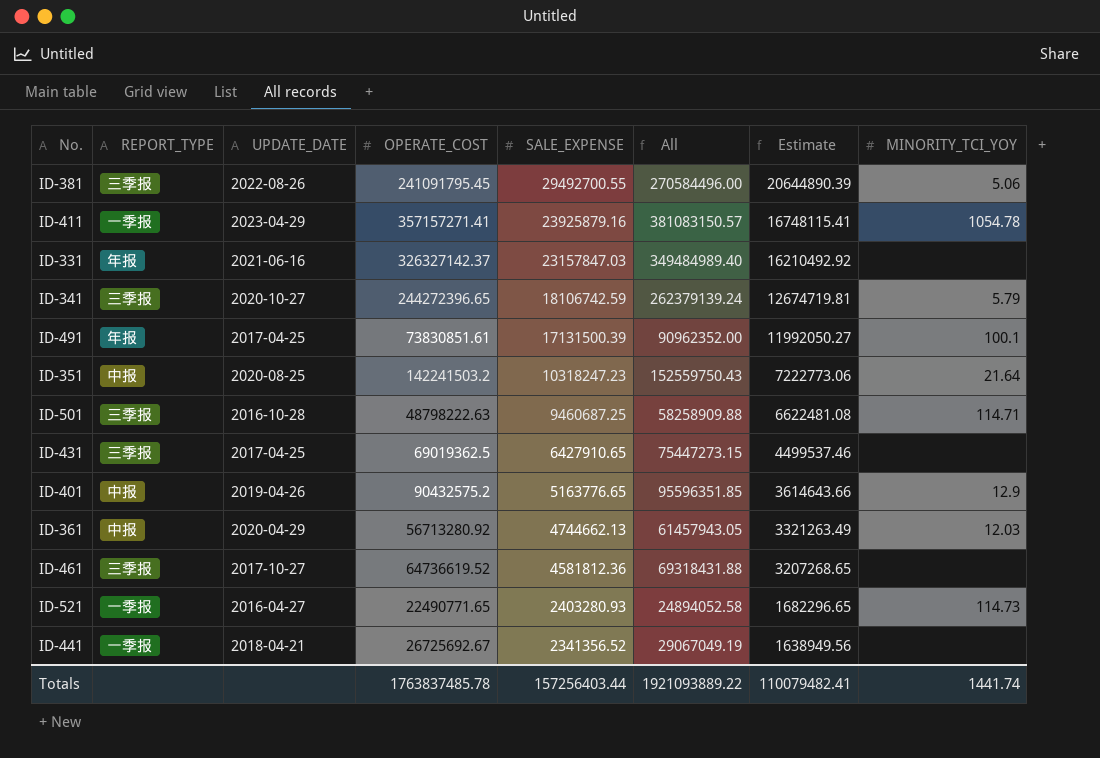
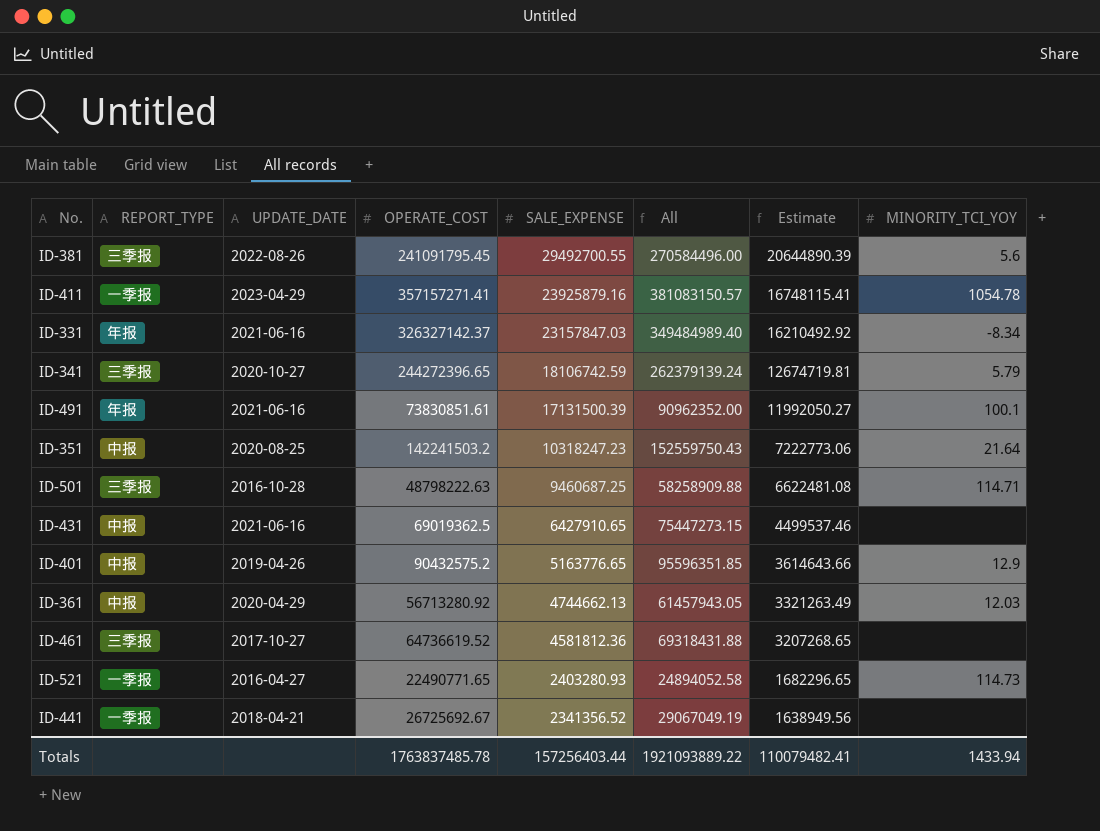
ID-381 | MINORITY_TCI_YOY: 5.06 -> 5.6
ID-331 | MINORITY_TCI_YOY: none -> -8.34
ID-491 | UPDATE_DATE: 2017-04-25 -> 2021-06-16
ID-431 | REPORT_TYPE: 三季报 -> 中报
ID-431 | UPDATE_DATE: 2017-04-25 -> 2021-06-16
Totals | MINORITY_TCI_YOY: 1441.74 -> 1433.94

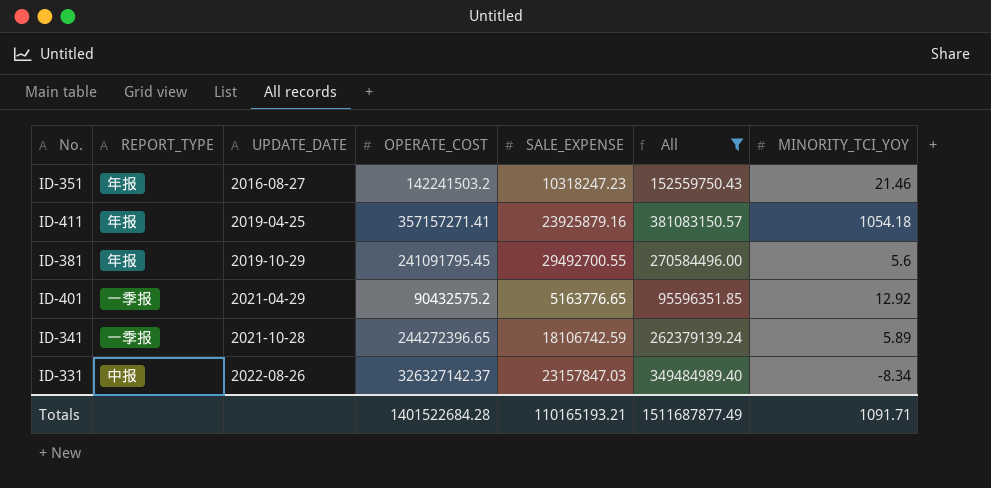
filter: none -> All >= 95596351.85
row order: SALE_EXPENSE descending -> UPDATE_DATE ascending
column Estimate | formula: [SALE_EXPENSE] * 0.7 -> none
ID-351 | REPORT_TYPE: 中报 -> 年报
ID-351 | UPDATE_DATE: 2020-08-25 -> 2016-08-27
ID-351 | MINORITY_TCI_YOY: 21.64 -> 21.46
ID-411 | REPORT_TYPE: 一季报 -> 年报
ID-411 | UPDATE_DATE: 2023-04-29 -> 2019-04-25
ID-411 | MINORITY_TCI_YOY: 1054.78 -> 1054.18
ID-381 | REPORT_TYPE: 三季报 -> 年报
ID-381 | UPDATE_DATE: 2022-08-26 -> 2019-10-29
ID-401 | REPORT_TYPE: 中报 -> 一季报
ID-401 | UPDATE_DATE: 2019-04-26 -> 2021-04-29
ID-401 | MINORITY_TCI_YOY: 12.9 -> 12.92
ID-341 | REPORT_TYPE: 三季报 -> 一季报
ID-341 | UPDATE_DATE: 2020-10-27 -> 2021-10-28
ID-341 | MINORITY_TCI_YOY: 5.79 -> 5.89
ID-331 | REPORT_TYPE: 年报 -> 中报
ID-331 | UPDATE_DATE: 2021-06-16 -> 2022-08-26
Totals | OPERATE_COST: 1763837485.78 -> 1401522684.28
Totals | SALE_EXPENSE: 157256403.44 -> 110165193.21
Totals | All: 1921093889.22 -> 1511687877.49
Totals | MINORITY_TCI_YOY: 1433.94 -> 1091.71

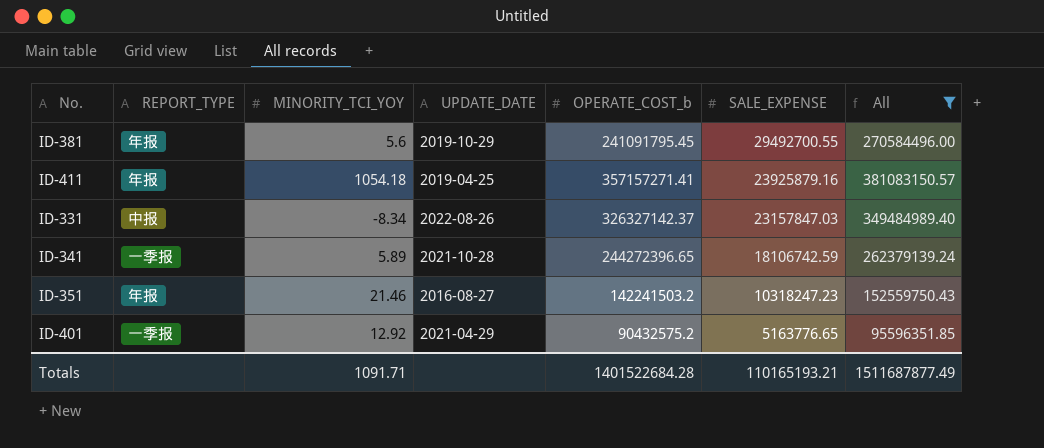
row order: UPDATE_DATE ascending -> SALE_EXPENSE descending
column MINORITY_TCI_YOY | position: 7 -> 3
column name: OPERATE_COST -> OPERATE_COST_b

